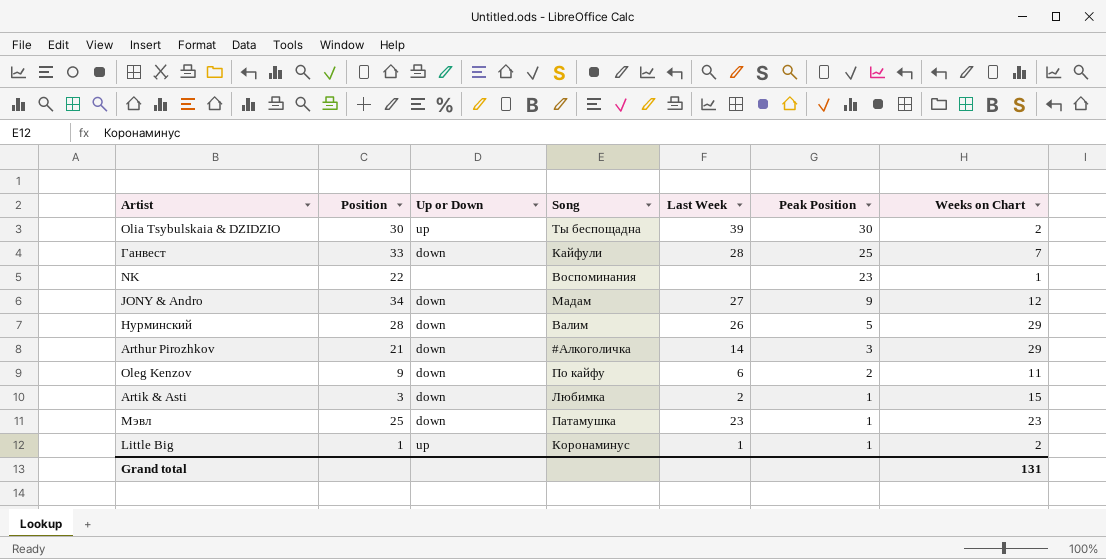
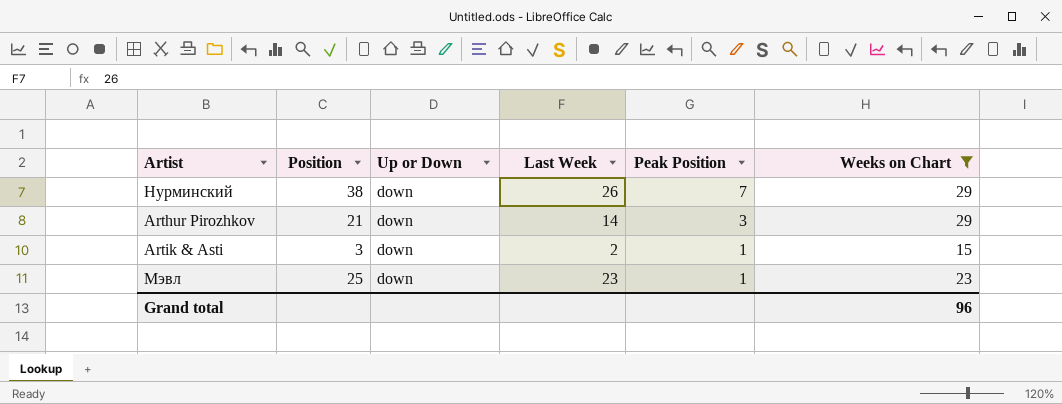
filter: none -> Weeks on Chart >= 15
column Song | position: 4 -> none
Нурминский | Position: 28 -> 38
Нурминский | Peak Position: 5 -> 7
Grand total | Weeks on Chart: 131 -> 96

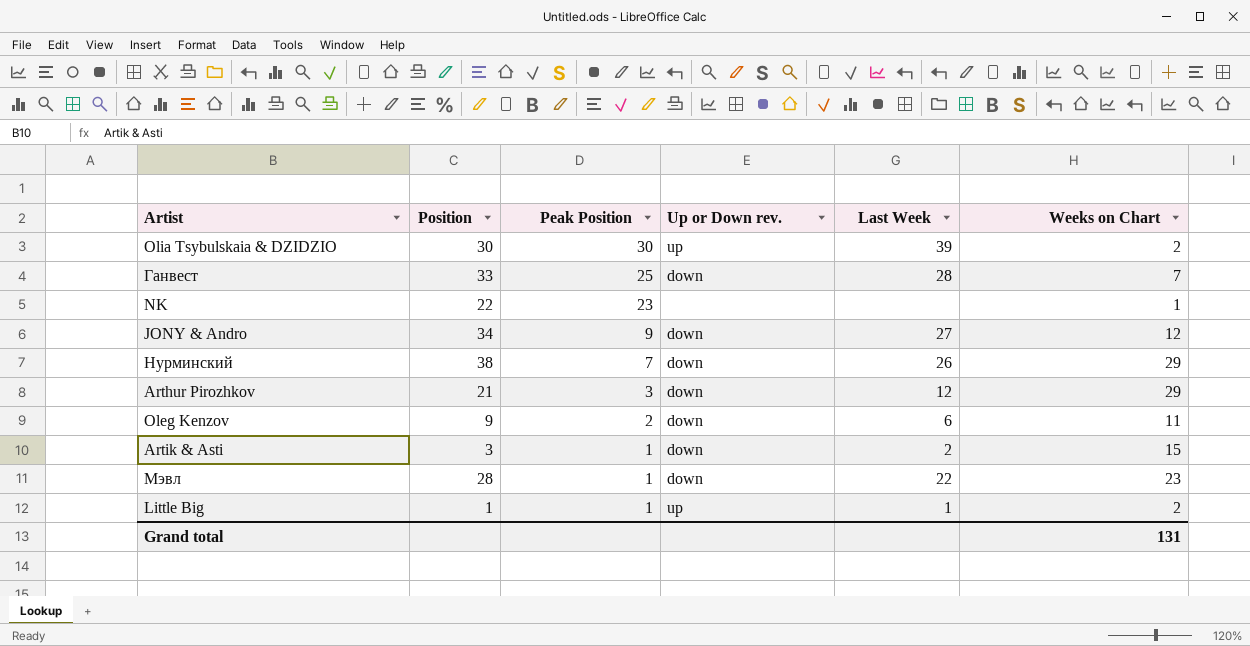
filter: Weeks on Chart >= 15 -> none
column Peak Position | position: 5 -> 3
column name: Up or Down -> Up or Down rev.
Arthur Pirozhkov | Last Week: 14 -> 12
Мэвл | Position: 25 -> 28
Мэвл | Last Week: 23 -> 22
Grand total | Weeks on Chart: 96 -> 131

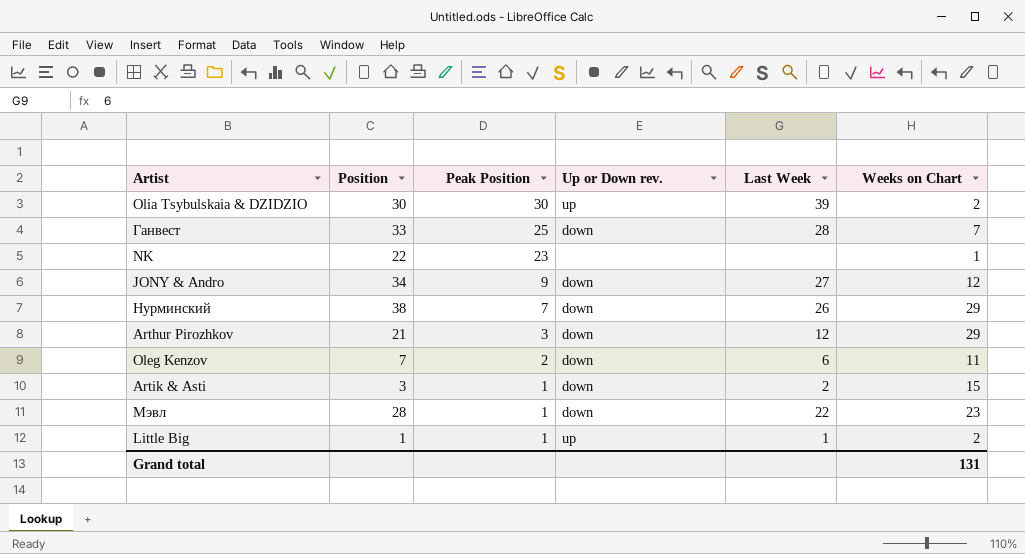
Oleg Kenzov | Position: 9 -> 7

